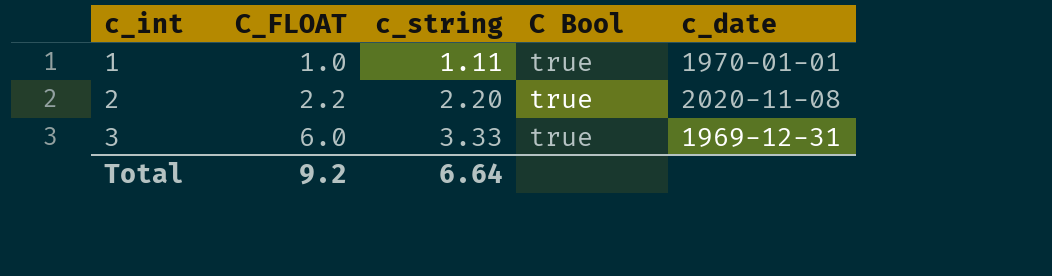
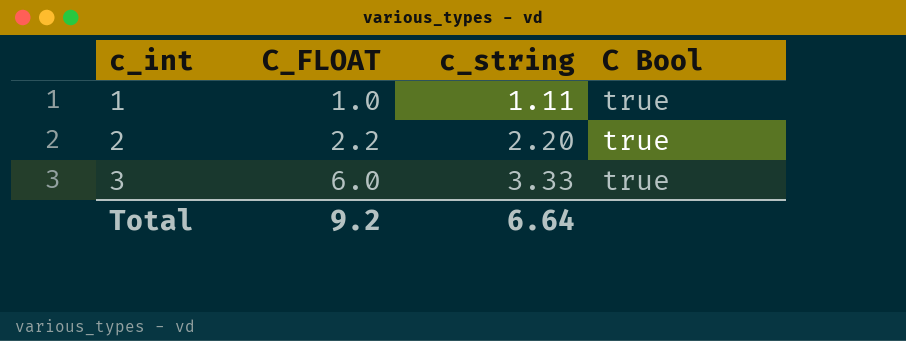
column c_date | position: 5 -> none

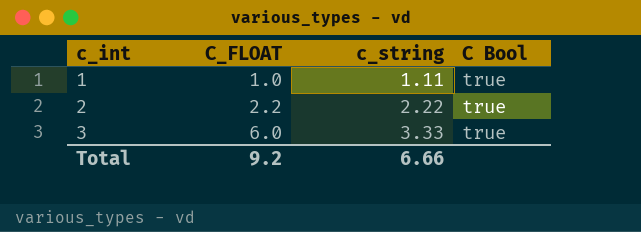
2 | c_string: 2.20 -> 2.22
Total | c_string: 6.64 -> 6.66

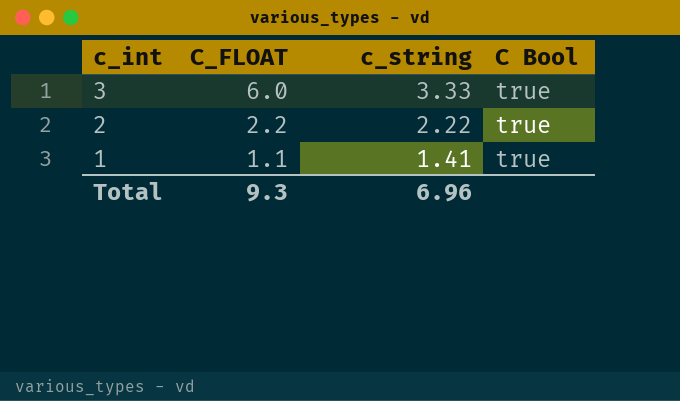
row order: c_int ascending -> c_int descending
1 | C_FLOAT: 1.0 -> 1.1
1 | c_string: 1.11 -> 1.41
Total | C_FLOAT: 9.2 -> 9.3
Total | c_string: 6.66 -> 6.96

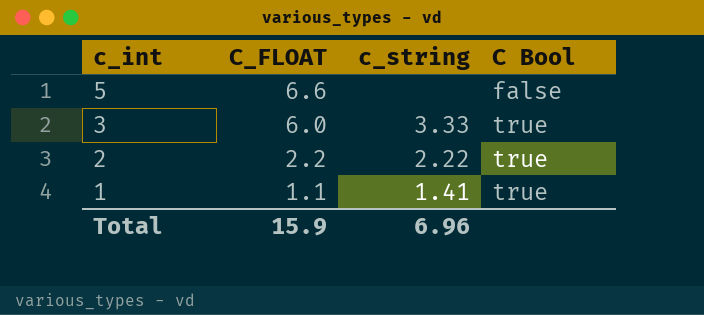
row 5: none -> 6.6 | none | false
Total | C_FLOAT: 9.3 -> 15.9

